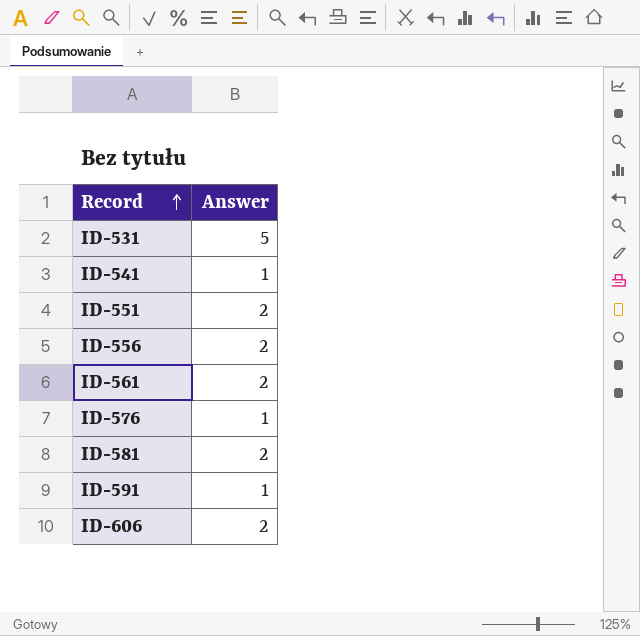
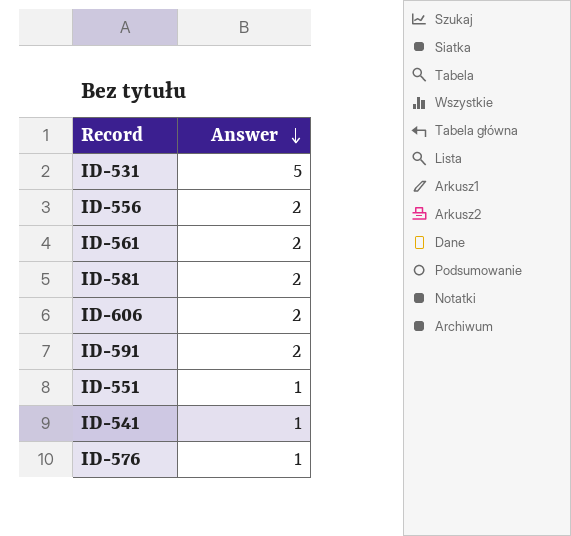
row order: Record ascending -> Answer descending
ID-591 | Answer: 1 -> 2
ID-551 | Answer: 2 -> 1

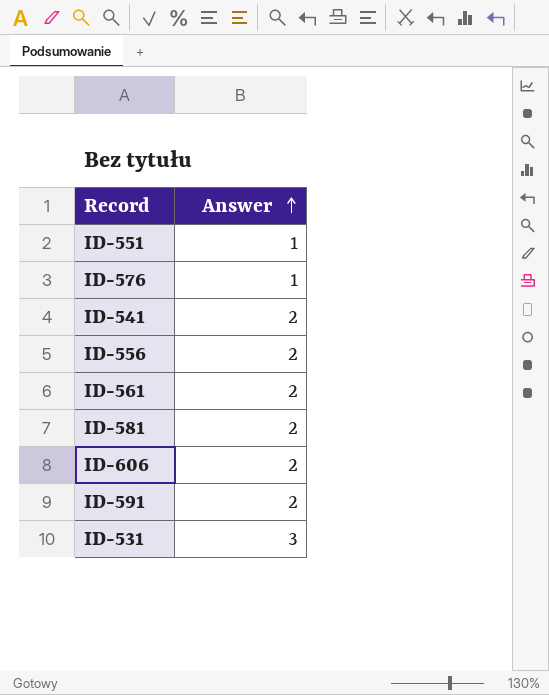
row order: Answer descending -> Answer ascending
ID-541 | Answer: 1 -> 2
ID-531 | Answer: 5 -> 3

